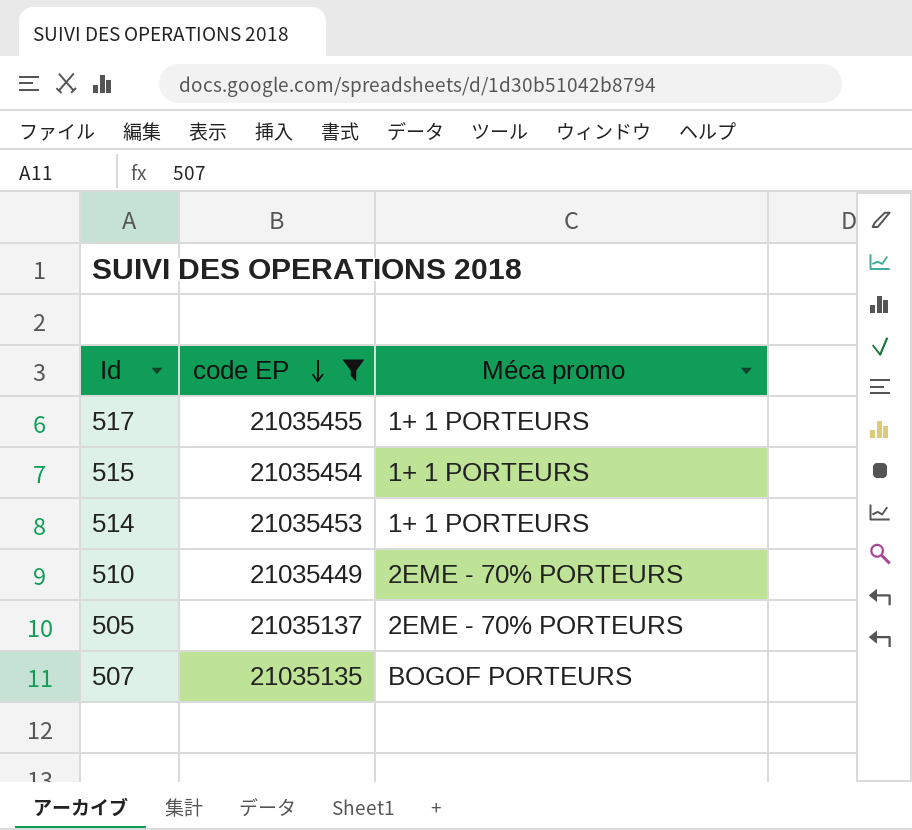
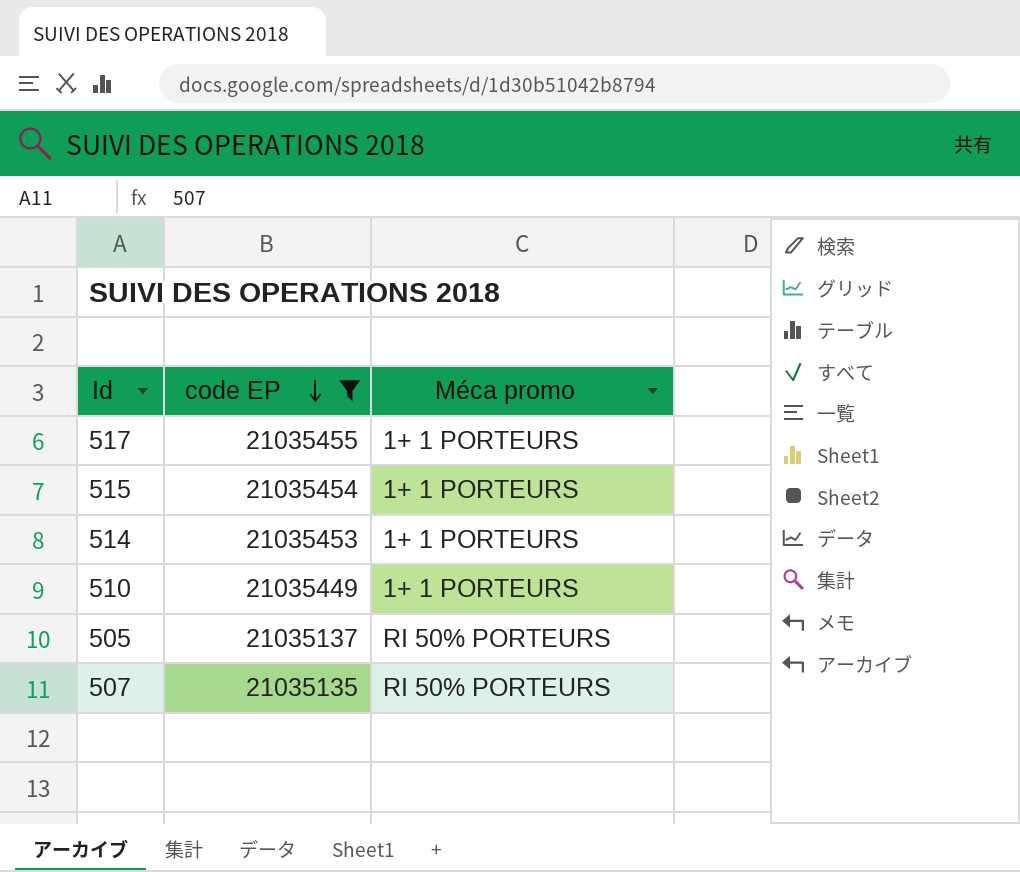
510 | Méca promo: 2EME - 70% PORTEURS -> 1+ 1 PORTEURS
505 | Méca promo: 2EME - 70% PORTEURS -> RI 50% PORTEURS
507 | Méca promo: BOGOF PORTEURS -> RI 50% PORTEURS

